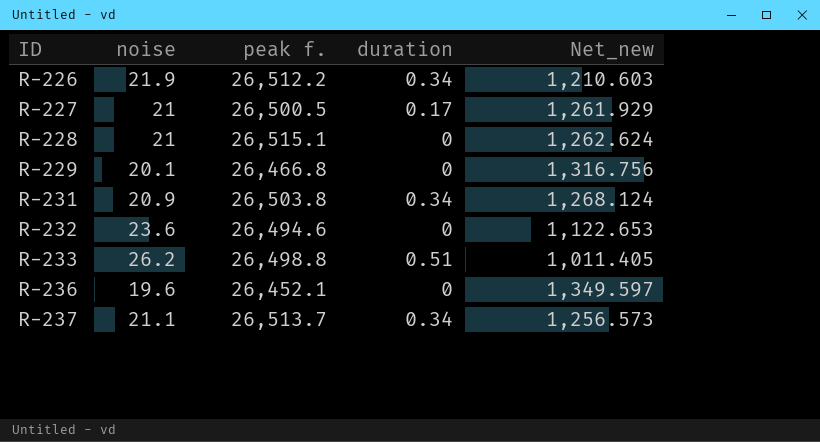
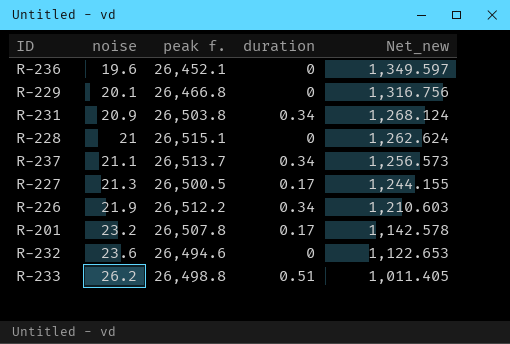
row order: ID ascending -> noise ascending
R-227 | noise: 21 -> 21.3
R-227 | Net_new: 1,261.929 -> 1,244.155
row R-201: none -> 23.2 | 26,507.8 | 0.17 | 1,142.578

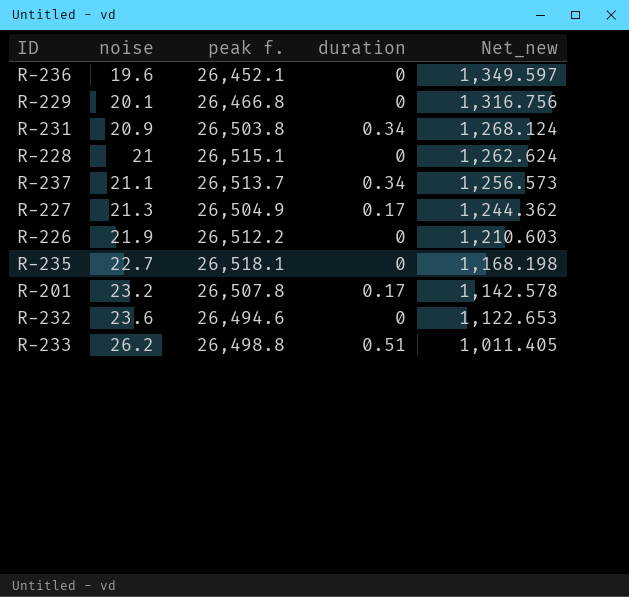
R-227 | peak f.: 26,500.5 -> 26,504.9
R-227 | Net_new: 1,244.155 -> 1,244.362
R-226 | duration: 0.34 -> 0
row R-235: none -> 22.7 | 26,518.1 | 0 | 1,168.198

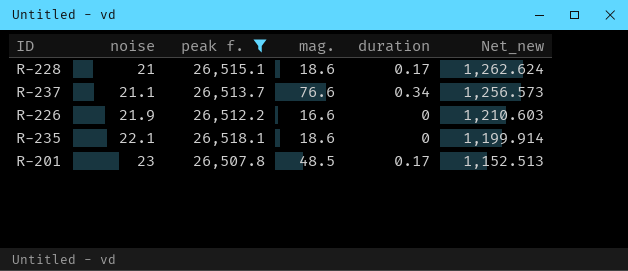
filter: none -> peak f. >= 26,507.8
column mag. | position: none -> 4
R-228 | duration: 0 -> 0.17
R-235 | noise: 22.7 -> 22.1
R-235 | Net_new: 1,168.198 -> 1,199.914
R-201 | noise: 23.2 -> 23
R-201 | Net_new: 1,142.578 -> 1,152.513

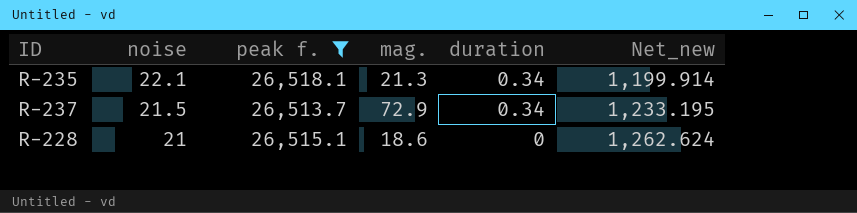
row order: noise ascending -> noise descending
row R-226: 21.9 | 26,512.2 | 16.6 | 0 | 1,210.603 -> none
row R-201: 23 | 26,507.8 | 48.5 | 0.17 | 1,152.513 -> none
R-235 | mag.: 18.6 -> 21.3
R-235 | duration: 0 -> 0.34
R-237 | noise: 21.1 -> 21.5
R-237 | mag.: 76.6 -> 72.9
R-237 | Net_new: 1,256.573 -> 1,233.195
R-228 | duration: 0.17 -> 0

